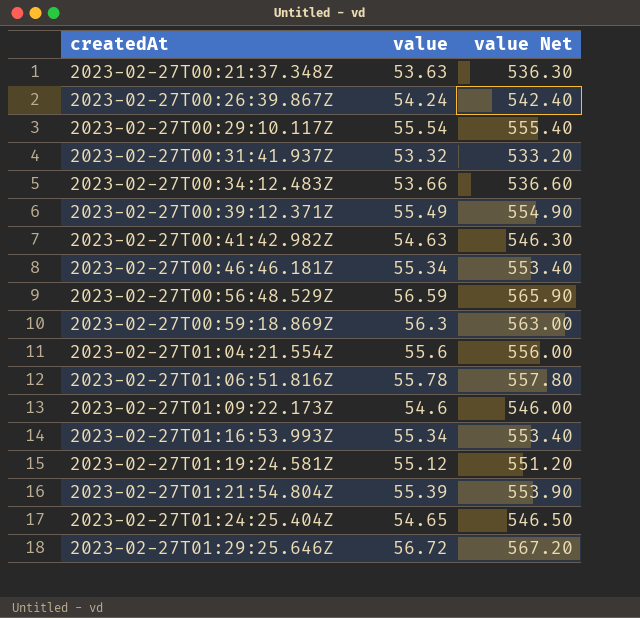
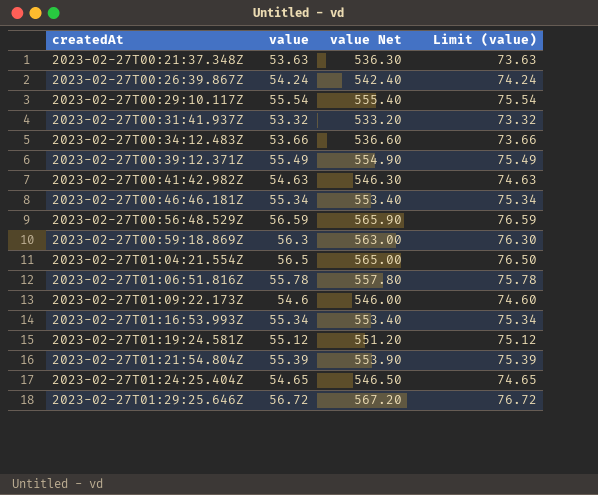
column Limit (value) | formula: none -> [value] + 20
2023-02-27T01:04:21.554Z | value: 55.6 -> 56.5
2023-02-27T01:04:21.554Z | value Net: 556.00 -> 565.00

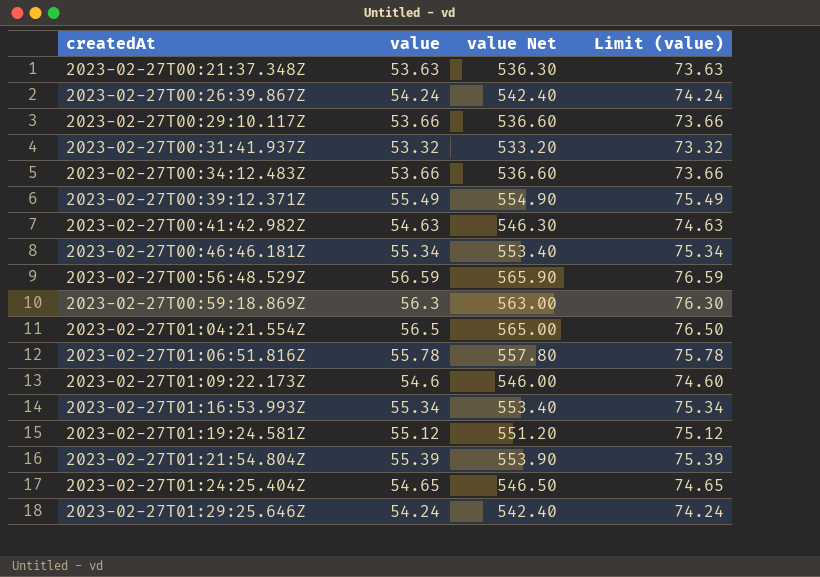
2023-02-27T00:29:10.117Z | value: 55.54 -> 53.66
2023-02-27T00:29:10.117Z | value Net: 555.40 -> 536.60
2023-02-27T00:29:10.117Z | Limit (value): 75.54 -> 73.66
2023-02-27T01:29:25.646Z | value: 56.72 -> 54.24
2023-02-27T01:29:25.646Z | value Net: 567.20 -> 542.40
2023-02-27T01:29:25.646Z | Limit (value): 76.72 -> 74.24

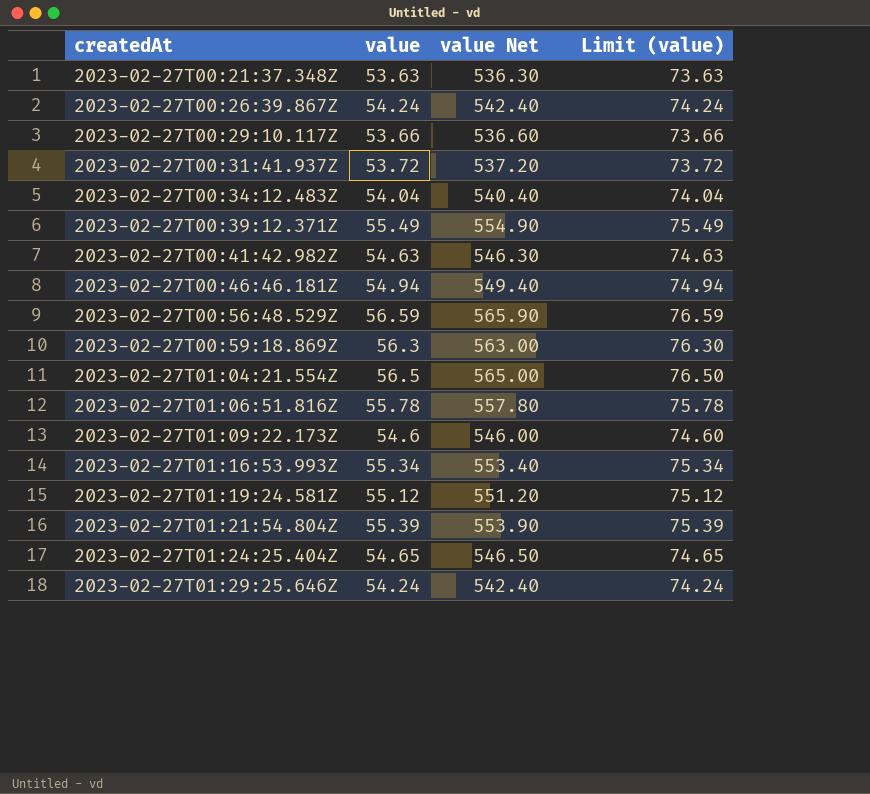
2023-02-27T00:31:41.937Z | value: 53.32 -> 53.72
2023-02-27T00:31:41.937Z | value Net: 533.20 -> 537.20
2023-02-27T00:31:41.937Z | Limit (value): 73.32 -> 73.72
2023-02-27T00:34:12.483Z | value: 53.66 -> 54.04
2023-02-27T00:34:12.483Z | value Net: 536.60 -> 540.40
2023-02-27T00:34:12.483Z | Limit (value): 73.66 -> 74.04
2023-02-27T00:46:46.181Z | value: 55.34 -> 54.94
2023-02-27T00:46:46.181Z | value Net: 553.40 -> 549.40
2023-02-27T00:46:46.181Z | Limit (value): 75.34 -> 74.94

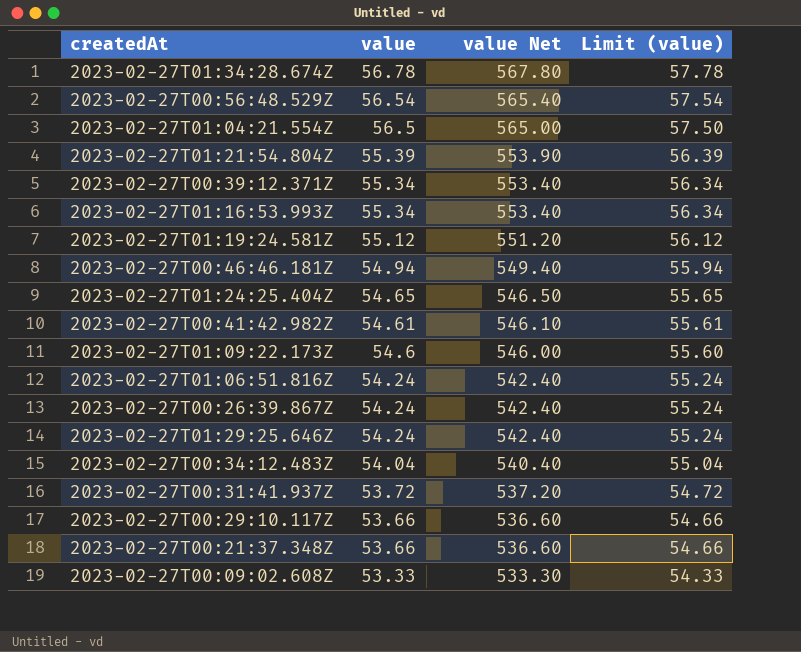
row order: createdAt ascending -> value descending
column Limit (value) | formula: [value] + 20 -> [value] + 1
row 2023-02-27T00:59:18.869Z: 56.3 | 563.00 | 76.30 -> none
row 2023-02-27T01:34:28.674Z: none -> 56.78 | 567.80 | 57.78
2023-02-27T00:56:48.529Z | value: 56.59 -> 56.54
2023-02-27T00:56:48.529Z | value Net: 565.90 -> 565.40
2023-02-27T00:39:12.371Z | value: 55.49 -> 55.34
2023-02-27T00:39:12.371Z | value Net: 554.90 -> 553.40
2023-02-27T00:41:42.982Z | value: 54.63 -> 54.61
2023-02-27T00:41:42.982Z | value Net: 546.30 -> 546.10
2023-02-27T01:06:51.816Z | value: 55.78 -> 54.24
2023-02-27T01:06:51.816Z | value Net: 557.80 -> 542.40
2023-02-27T00:21:37.348Z | value: 53.63 -> 53.66
2023-02-27T00:21:37.348Z | value Net: 536.30 -> 536.60
row 2023-02-27T00:09:02.608Z: none -> 53.33 | 533.30 | 54.33

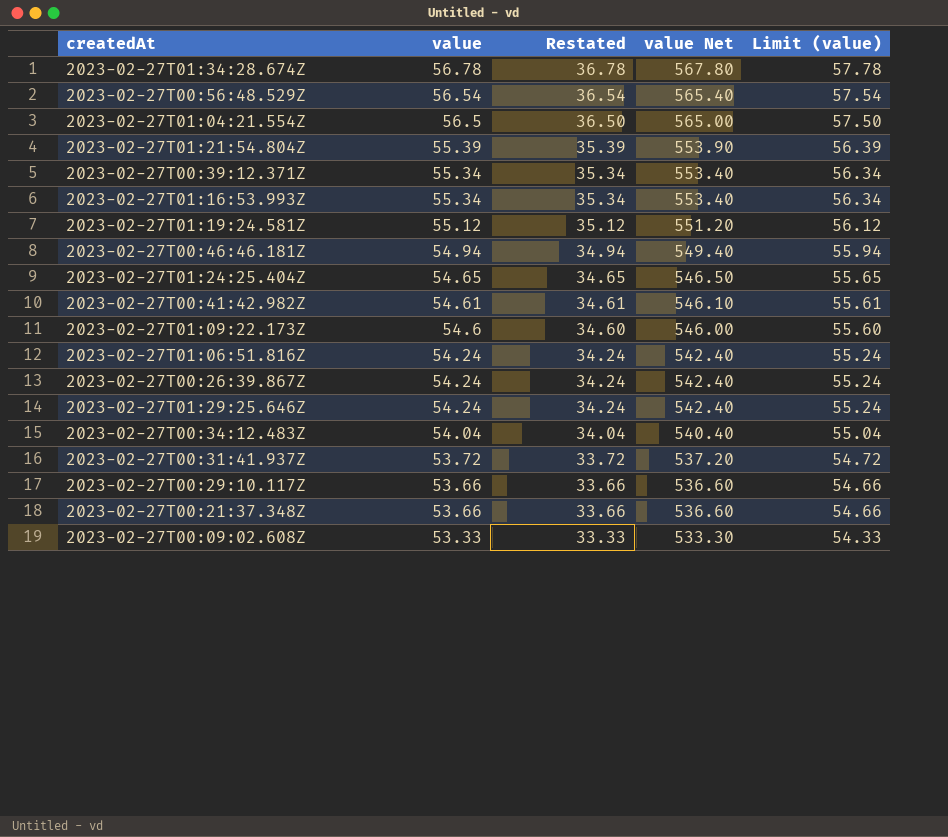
column Restated | formula: none -> [value] - 20

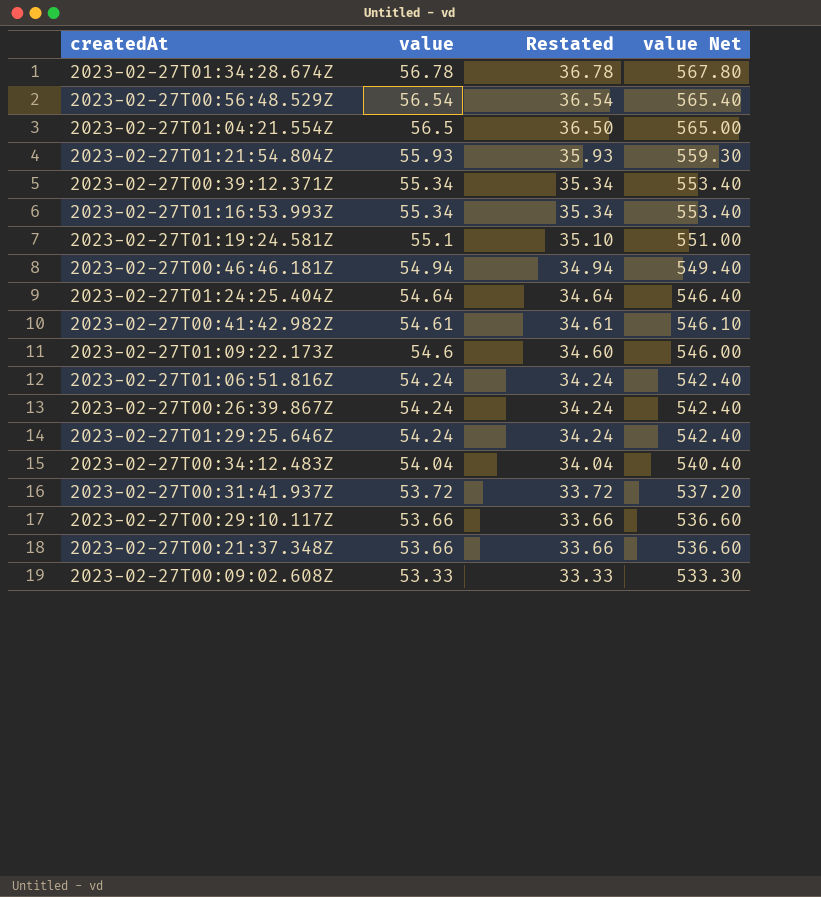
column Limit (value) | formula: [value] + 1 -> none
2023-02-27T01:21:54.804Z | value: 55.39 -> 55.93
2023-02-27T01:21:54.804Z | Restated: 35.39 -> 35.93
2023-02-27T01:21:54.804Z | value Net: 553.90 -> 559.30
2023-02-27T01:19:24.581Z | value: 55.12 -> 55.1
2023-02-27T01:19:24.581Z | Restated: 35.12 -> 35.10
2023-02-27T01:19:24.581Z | value Net: 551.20 -> 551.00
2023-02-27T01:24:25.404Z | value: 54.65 -> 54.64
2023-02-27T01:24:25.404Z | Restated: 34.65 -> 34.64
2023-02-27T01:24:25.404Z | value Net: 546.50 -> 546.40

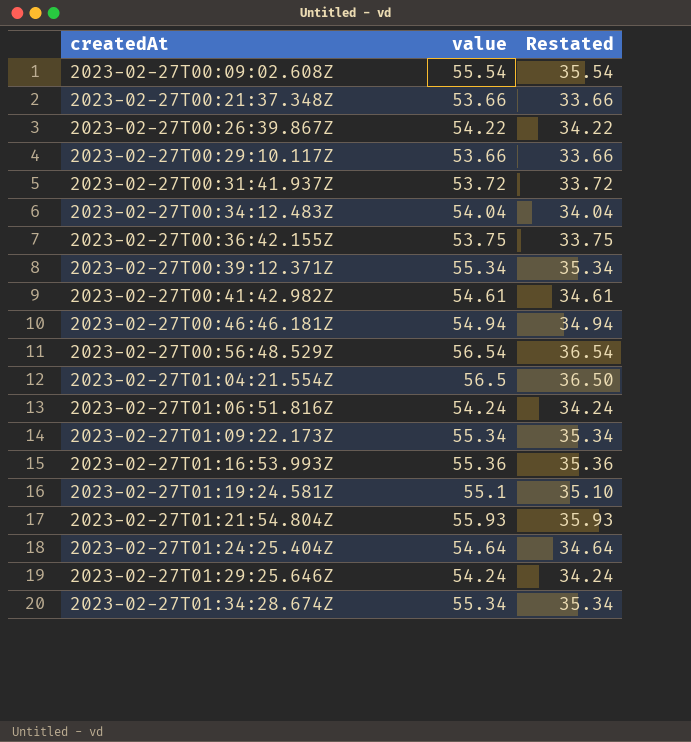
row order: value descending -> createdAt ascending
column value Net | formula: [value] * 10 -> none
2023-02-27T00:09:02.608Z | value: 53.33 -> 55.54
2023-02-27T00:09:02.608Z | Restated: 33.33 -> 35.54
2023-02-27T00:26:39.867Z | value: 54.24 -> 54.22
2023-02-27T00:26:39.867Z | Restated: 34.24 -> 34.22
row 2023-02-27T00:36:42.155Z: none -> 53.75 | 33.75
2023-02-27T01:09:22.173Z | value: 54.6 -> 55.34
2023-02-27T01:09:22.173Z | Restated: 34.60 -> 35.34
2023-02-27T01:16:53.993Z | value: 55.34 -> 55.36
2023-02-27T01:16:53.993Z | Restated: 35.34 -> 35.36
2023-02-27T01:34:28.674Z | value: 56.78 -> 55.34
2023-02-27T01:34:28.674Z | Restated: 36.78 -> 35.34

